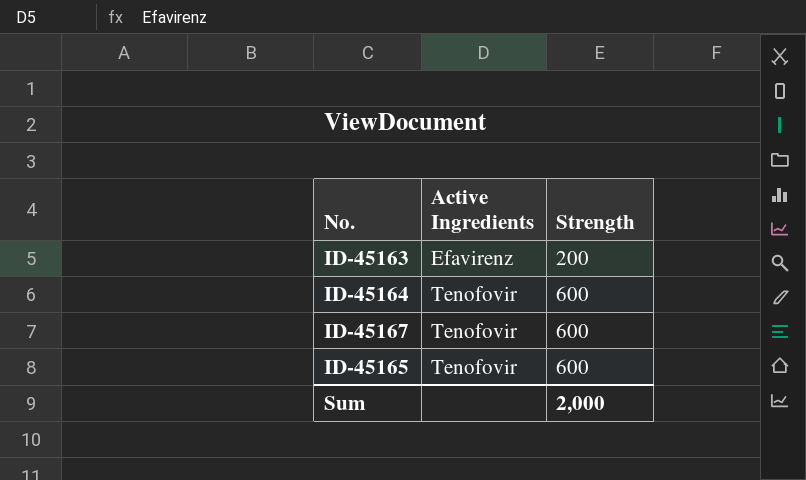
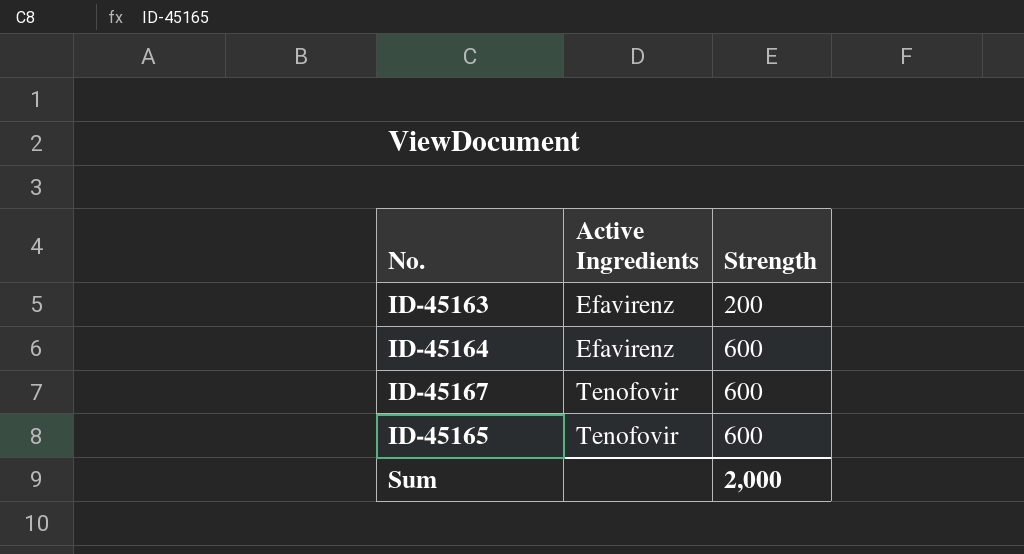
ID-45164 | Active Ingredients: Tenofovir -> Efavirenz

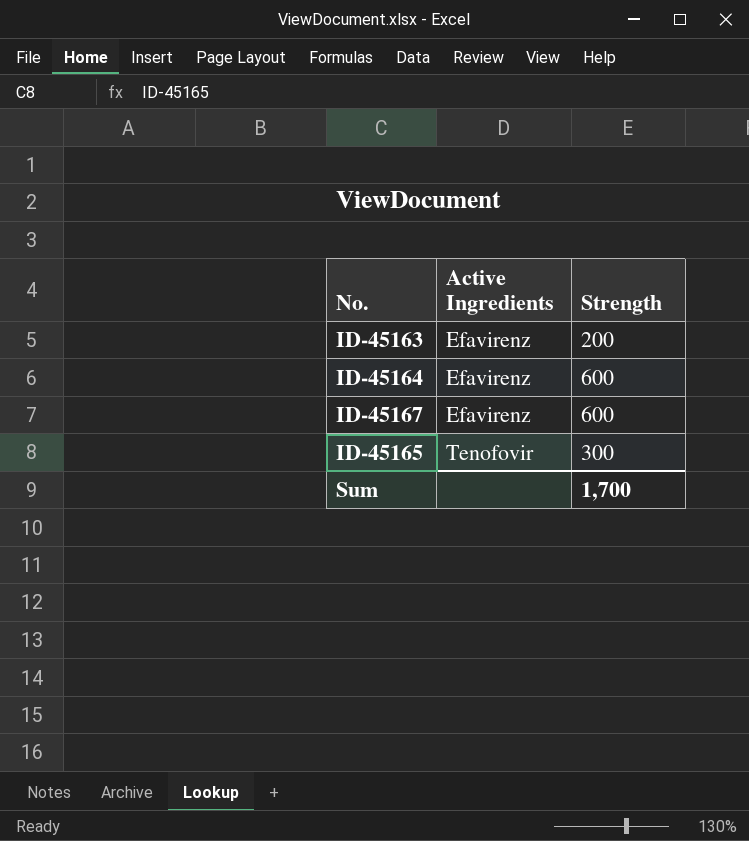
ID-45167 | Active Ingredients: Tenofovir -> Efavirenz
ID-45165 | Strength: 600 -> 300
Sum | Strength: 2,000 -> 1,700

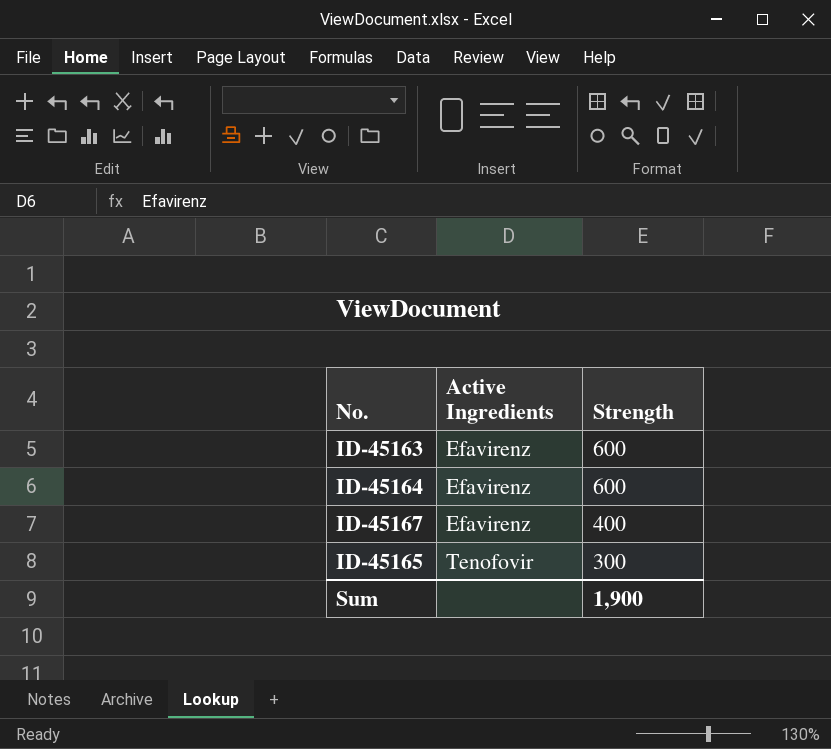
ID-45163 | Strength: 200 -> 600
ID-45167 | Strength: 600 -> 400
Sum | Strength: 1,700 -> 1,900

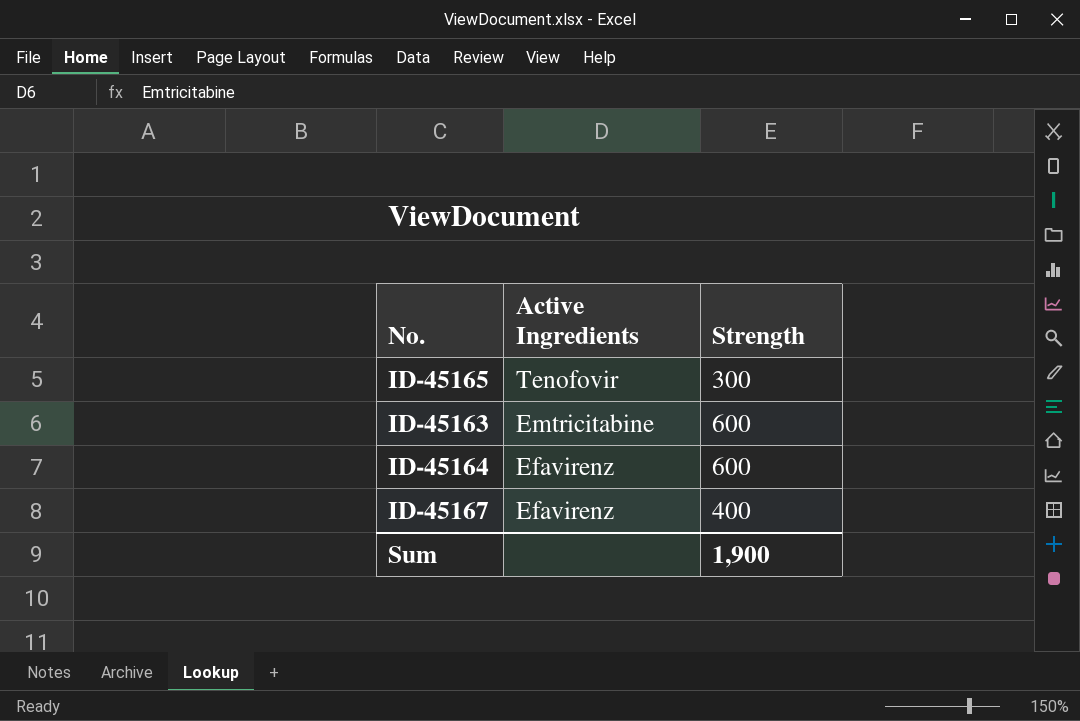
row order: Active Ingredients ascending -> Active Ingredients descending
ID-45163 | Active Ingredients: Efavirenz -> Emtricitabine

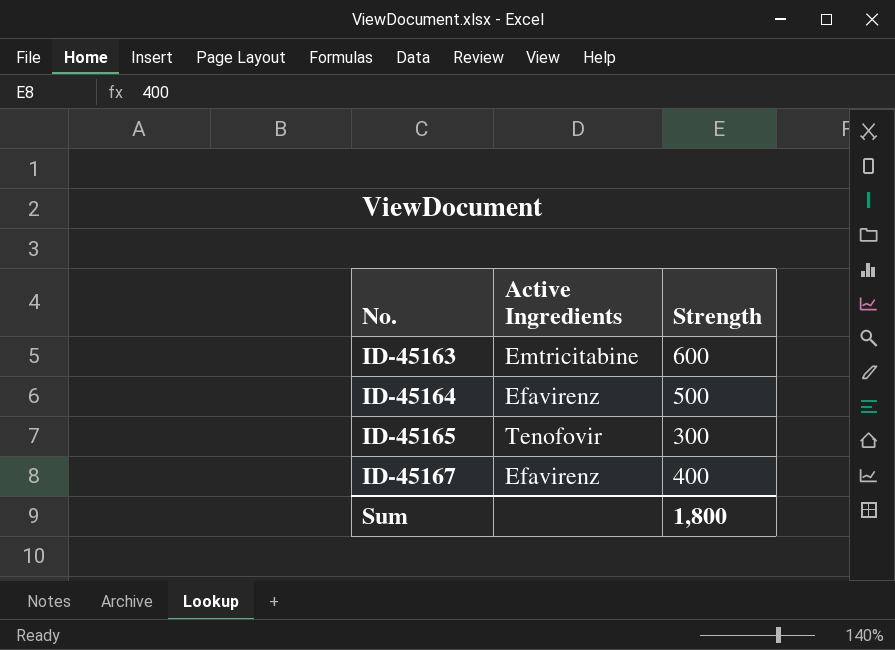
row order: Active Ingredients descending -> No. ascending
ID-45164 | Strength: 600 -> 500
Sum | Strength: 1,900 -> 1,800

